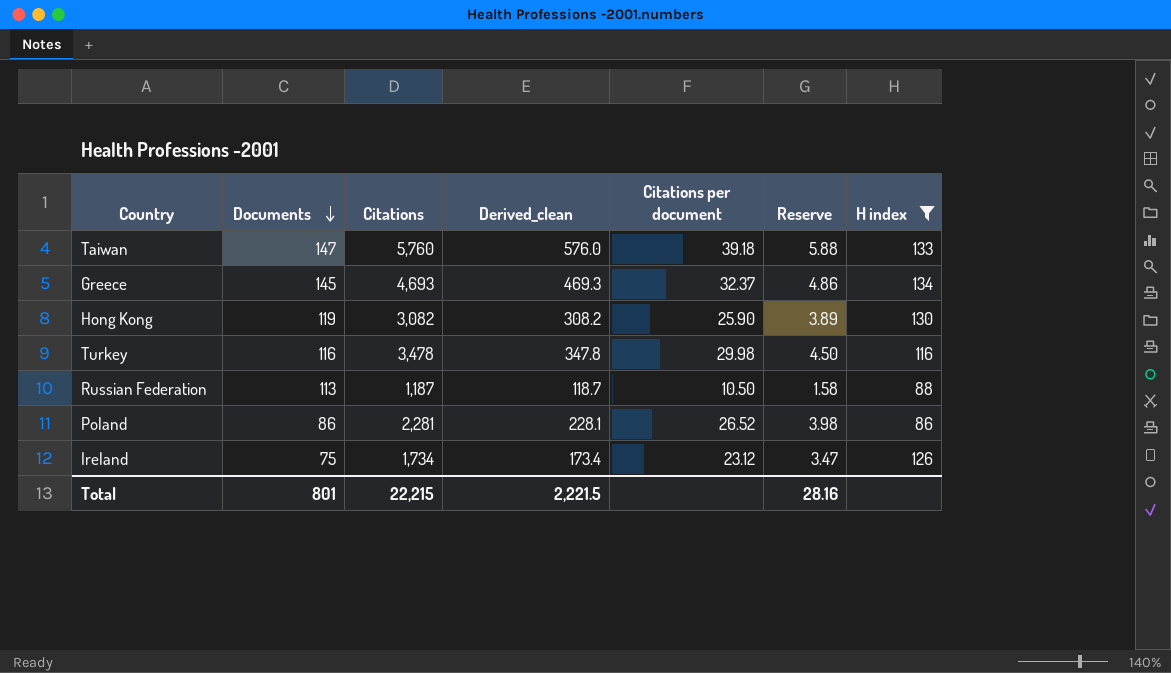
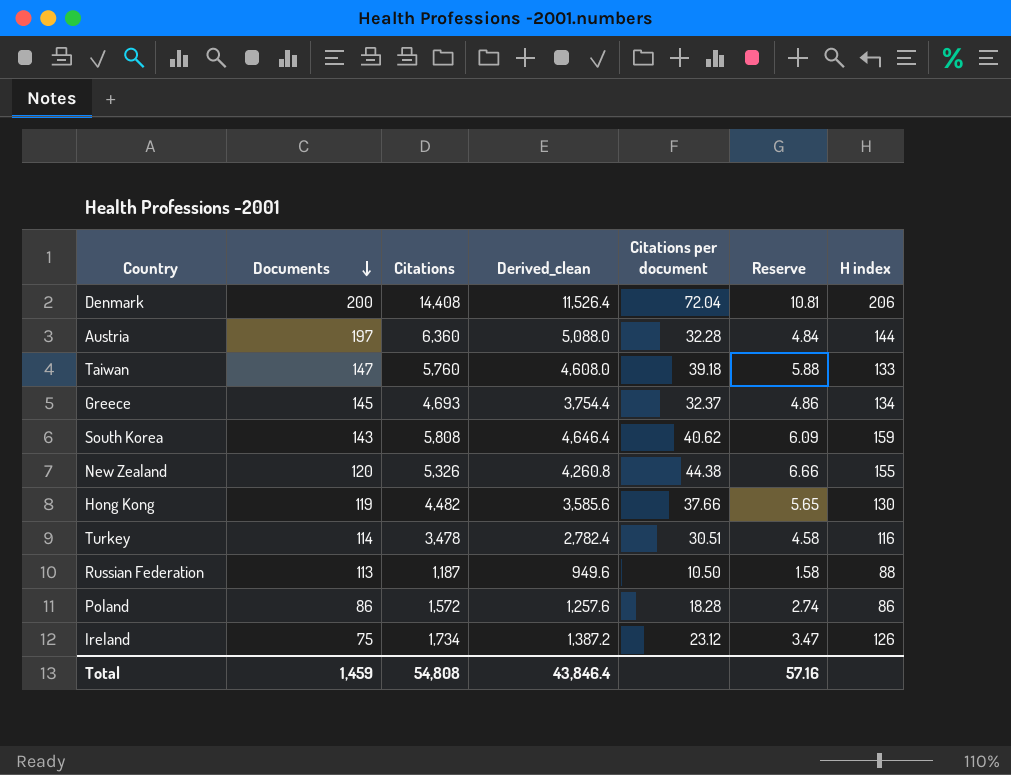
filter: H index <= 134 -> none
column Derived_clean | formula: [Citations] * 0.1 -> [Citations] * 0.8
Hong Kong | Citations: 3,082 -> 4,482
Hong Kong | Citations per document: 25.90 -> 37.66
Hong Kong | Reserve: 3.89 -> 5.65
Turkey | Documents: 116 -> 114
Turkey | Citations per document: 29.98 -> 30.51
Turkey | Reserve: 4.50 -> 4.58
Poland | Citations: 2,281 -> 1,572
Poland | Citations per document: 26.52 -> 18.28
Poland | Reserve: 3.98 -> 2.74
Total | Documents: 801 -> 1,459
Total | Citations: 22,215 -> 54,808
Total | Derived_clean: 2,221.5 -> 43,846.4
Total | Reserve: 28.16 -> 57.16

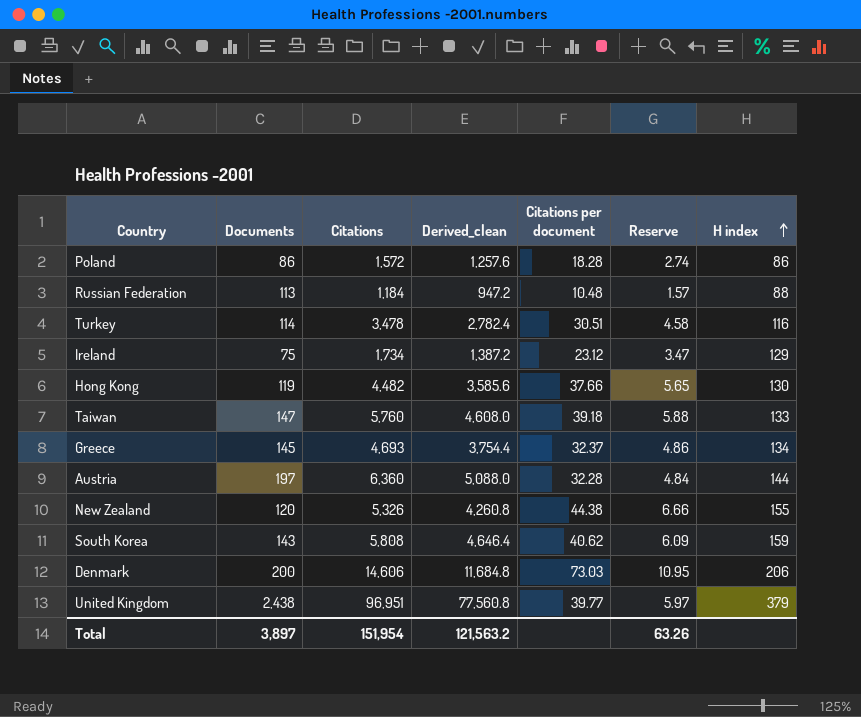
row order: Documents descending -> H index ascending
Russian Federation | Citations: 1,187 -> 1,184
Russian Federation | Derived_clean: 949.6 -> 947.2
Russian Federation | Citations per document: 10.50 -> 10.48
Russian Federation | Reserve: 1.58 -> 1.57
Ireland | H index: 126 -> 129
Denmark | Citations: 14,408 -> 14,606
Denmark | Derived_clean: 11,526.4 -> 11,684.8
Denmark | Citations per document: 72.04 -> 73.03
Denmark | Reserve: 10.81 -> 10.95
row United Kingdom: none -> 2,438 | 96,951 | 77,560.8 | 39.77 | 5.97 | 379
Total | Documents: 1,459 -> 3,897
Total | Citations: 54,808 -> 151,954
Total | Derived_clean: 43,846.4 -> 121,563.2
Total | Reserve: 57.16 -> 63.26

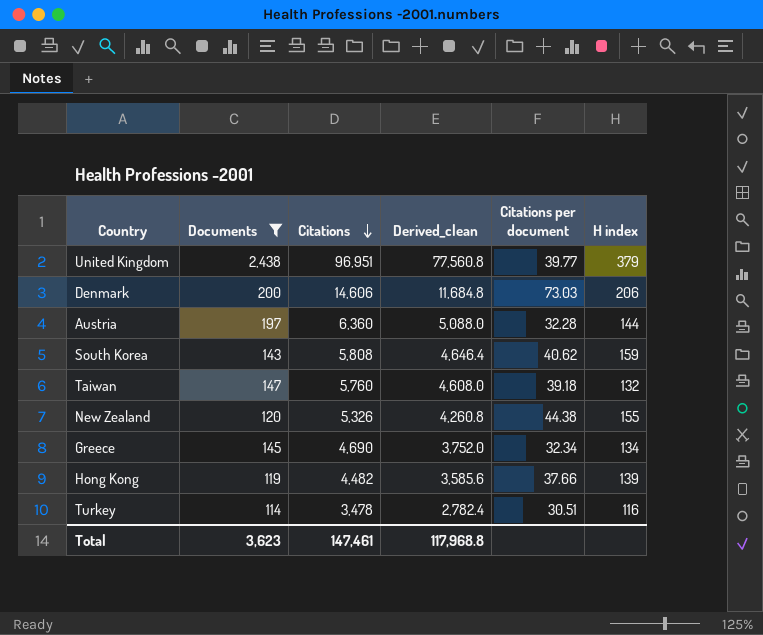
filter: none -> Documents >= 114
row order: H index ascending -> Citations descending
column Reserve | formula: [Citations per document] * 0.15 -> none
Taiwan | H index: 133 -> 132
Greece | Citations: 4,693 -> 4,690
Greece | Derived_clean: 3,754.4 -> 3,752.0
Greece | Citations per document: 32.37 -> 32.34
Hong Kong | H index: 130 -> 139
Total | Documents: 3,897 -> 3,623
Total | Citations: 151,954 -> 147,461
Total | Derived_clean: 121,563.2 -> 117,968.8

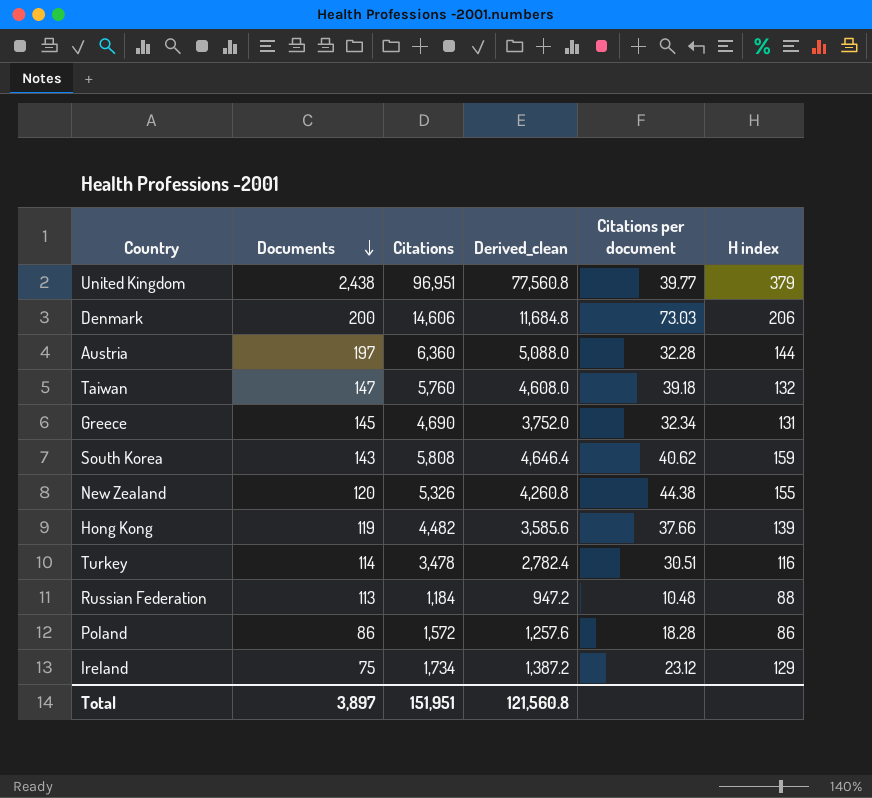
filter: Documents >= 114 -> none
row order: Citations descending -> Documents descending
Greece | H index: 134 -> 131
Total | Documents: 3,623 -> 3,897
Total | Citations: 147,461 -> 151,951
Total | Derived_clean: 117,968.8 -> 121,560.8

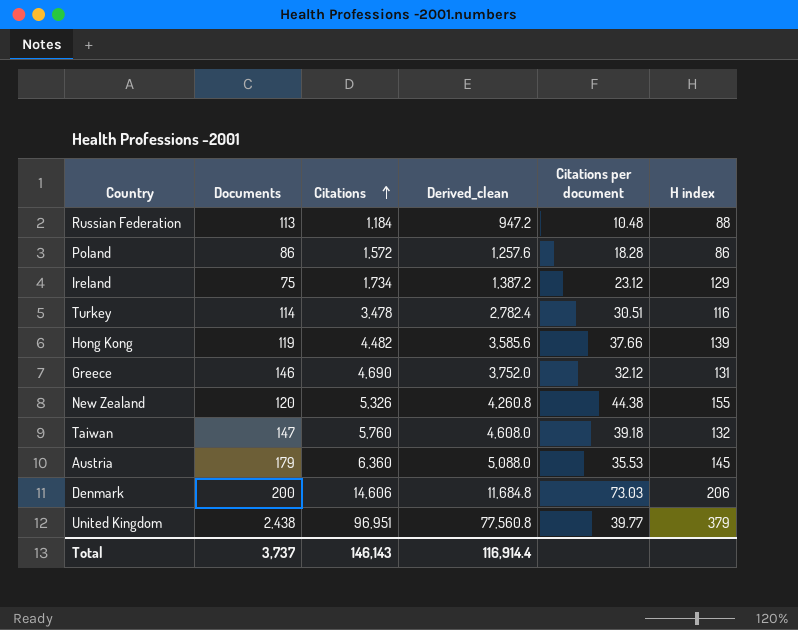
row order: Documents descending -> Citations ascending
row South Korea: 143 | 5,808 | 4,646.4 | 40.62 | 159 -> none
Greece | Documents: 145 -> 146
Greece | Citations per document: 32.34 -> 32.12
Austria | Documents: 197 -> 179
Austria | Citations per document: 32.28 -> 35.53
Austria | H index: 144 -> 145
Total | Documents: 3,897 -> 3,737
Total | Citations: 151,951 -> 146,143
Total | Derived_clean: 121,560.8 -> 116,914.4

